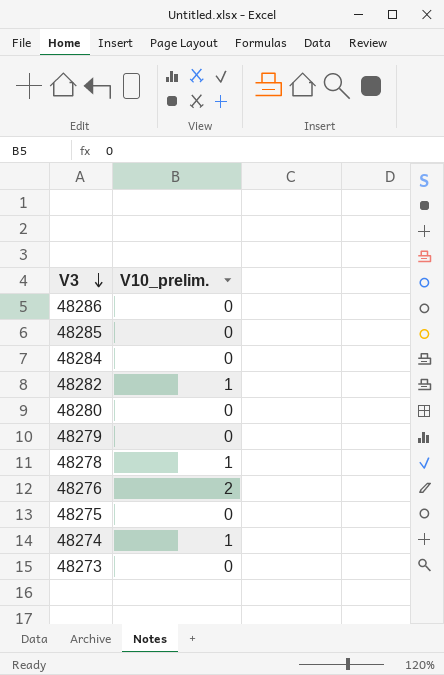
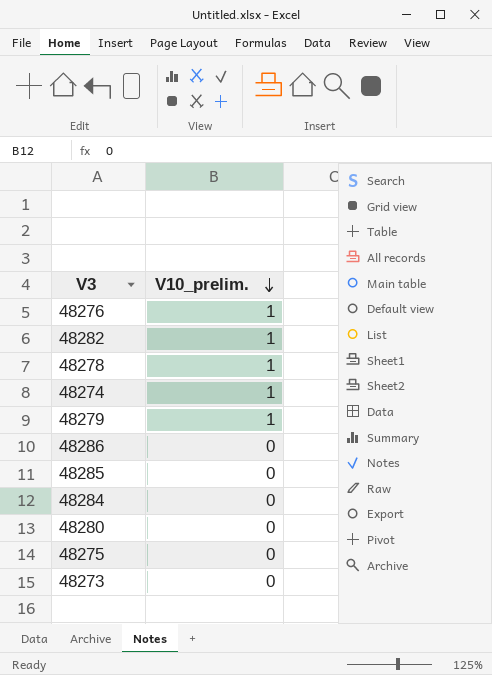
row order: V3 descending -> V10_prelim. descending
48276 | V10_prelim.: 2 -> 1
48279 | V10_prelim.: 0 -> 1

